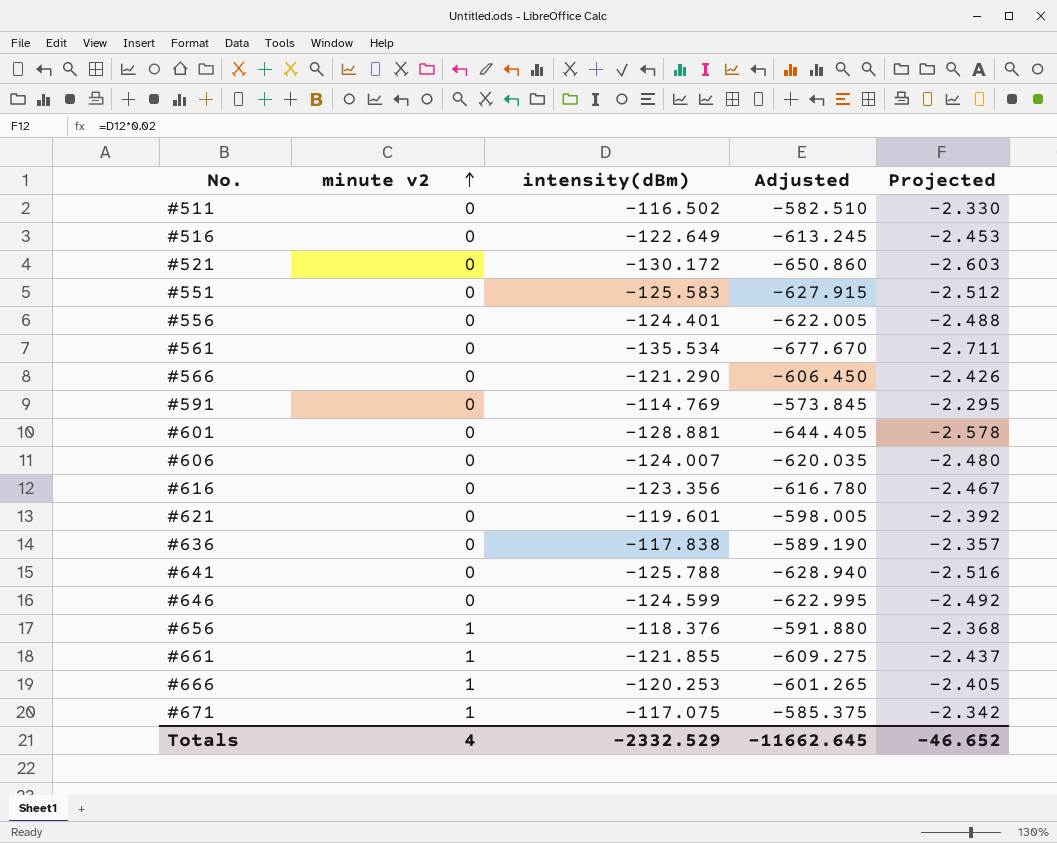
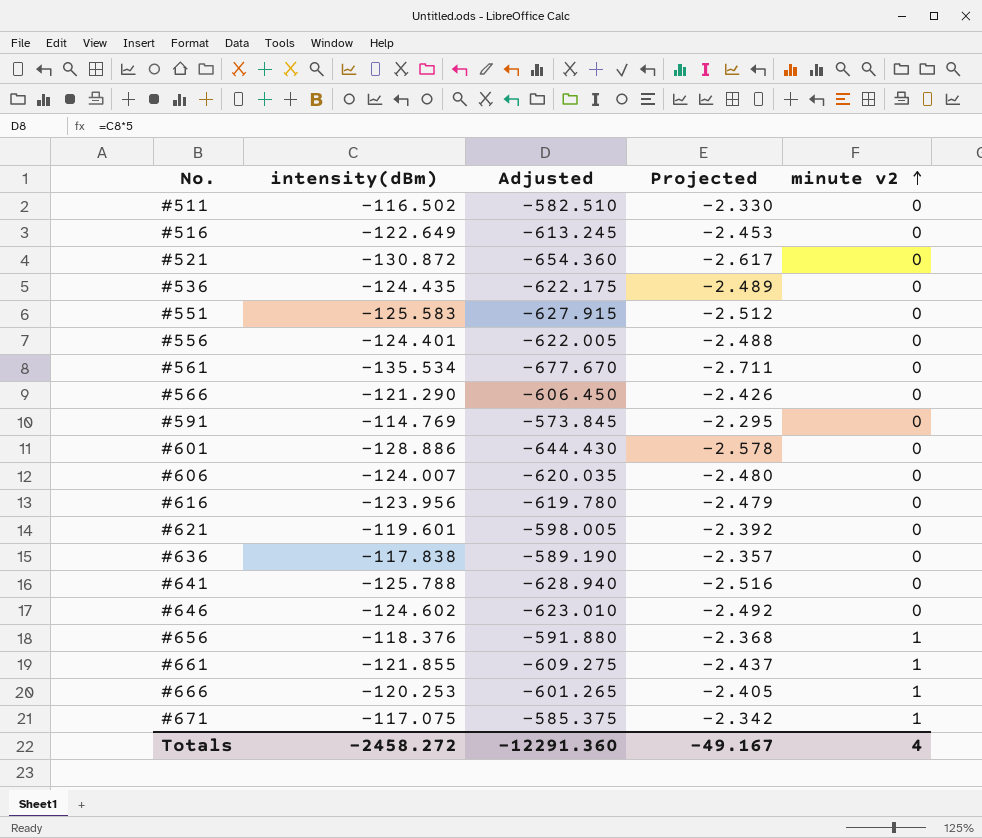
column minute v2 | position: 2 -> 5
#521 | intensity(dBm): -130.172 -> -130.872
#521 | Adjusted: -650.860 -> -654.360
#521 | Projected: -2.603 -> -2.617
row #536: none -> -124.435 | -622.175 | -2.489 | 0
#601 | intensity(dBm): -128.881 -> -128.886
#601 | Adjusted: -644.405 -> -644.430
#616 | intensity(dBm): -123.356 -> -123.956
#616 | Adjusted: -616.780 -> -619.780
#616 | Projected: -2.467 -> -2.479
#646 | intensity(dBm): -124.599 -> -124.602
#646 | Adjusted: -622.995 -> -623.010
Totals | intensity(dBm): -2332.529 -> -2458.272
Totals | Adjusted: -11662.645 -> -12291.360
Totals | Projected: -46.652 -> -49.167

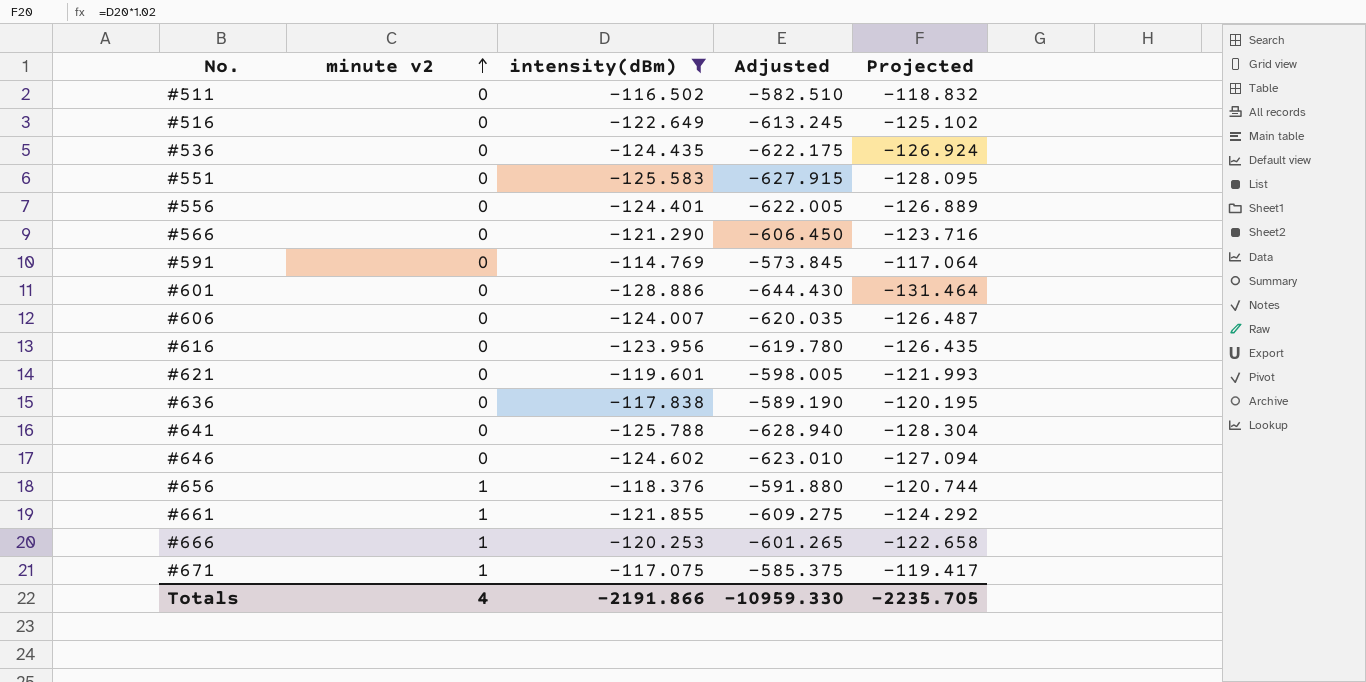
filter: none -> intensity(dBm) >= -128.886
column minute v2 | position: 5 -> 2
column Projected | formula: [intensity(dBm)] * 0.02 -> [intensity(dBm)] * 1.02
Totals | intensity(dBm): -2458.272 -> -2191.866
Totals | Adjusted: -12291.360 -> -10959.330
Totals | Projected: -49.167 -> -2235.705

